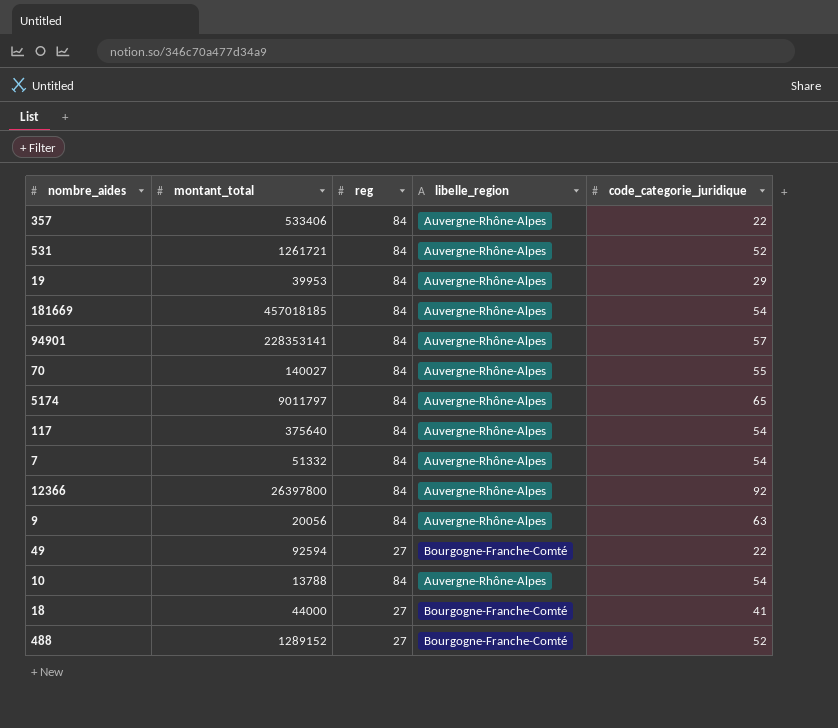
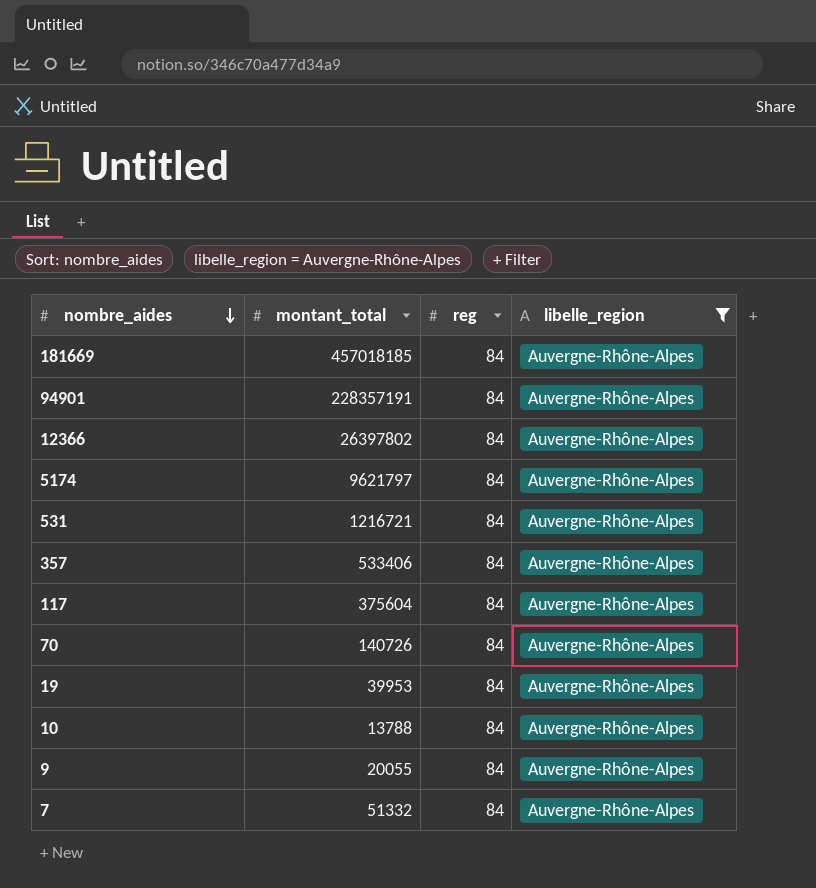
filter: none -> libelle_region = Auvergne-Rhône-Alpes
row order: none -> nombre_aides descending
column code_categorie_juridique | position: 5 -> none
94901 | montant_total: 228353141 -> 228357191
12366 | montant_total: 26397800 -> 26397802
5174 | montant_total: 9011797 -> 9621797
531 | montant_total: 1261721 -> 1216721
117 | montant_total: 375640 -> 375604
70 | montant_total: 140027 -> 140726
9 | montant_total: 20056 -> 20055

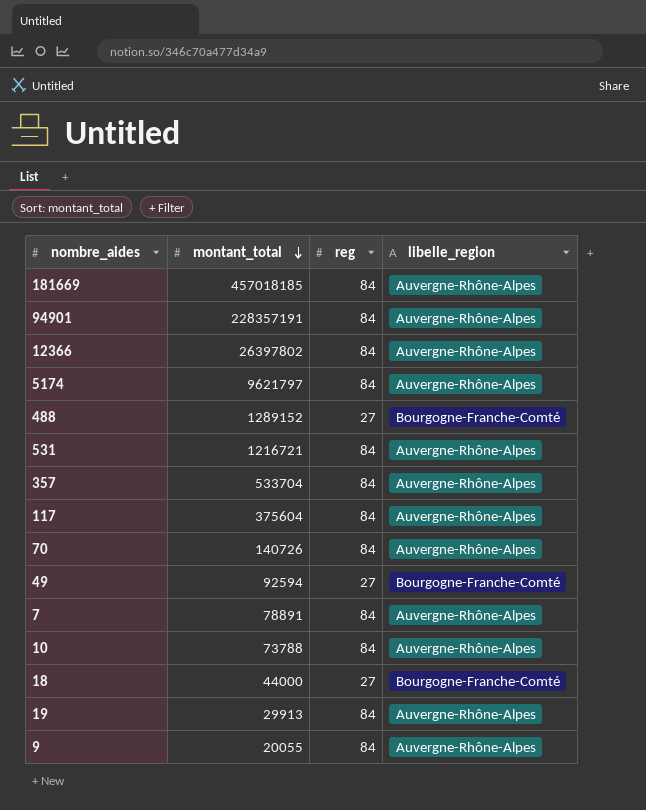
filter: libelle_region = Auvergne-Rhône-Alpes -> none
row order: nombre_aides descending -> montant_total descending
357 | montant_total: 533406 -> 533704
7 | montant_total: 51332 -> 78891
10 | montant_total: 13788 -> 73788
19 | montant_total: 39953 -> 29913

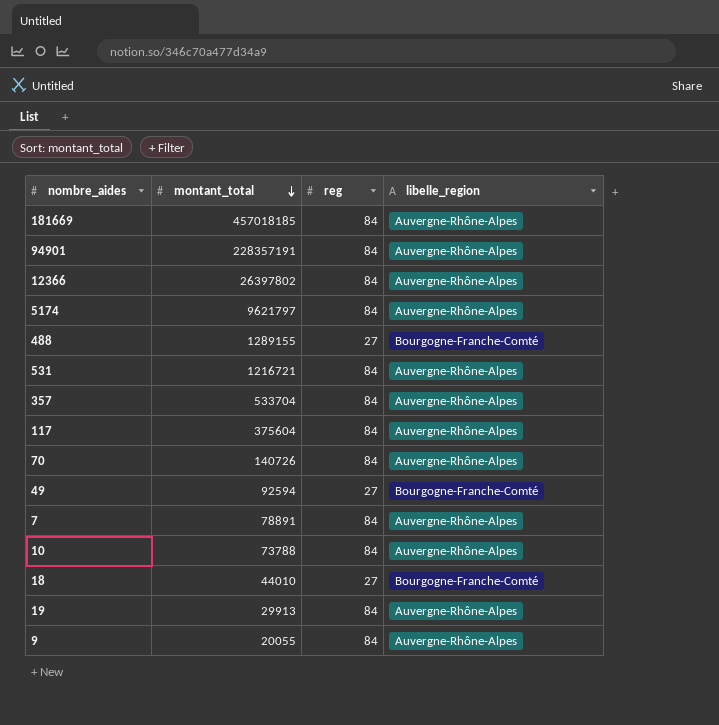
488 | montant_total: 1289152 -> 1289155
18 | montant_total: 44000 -> 44010

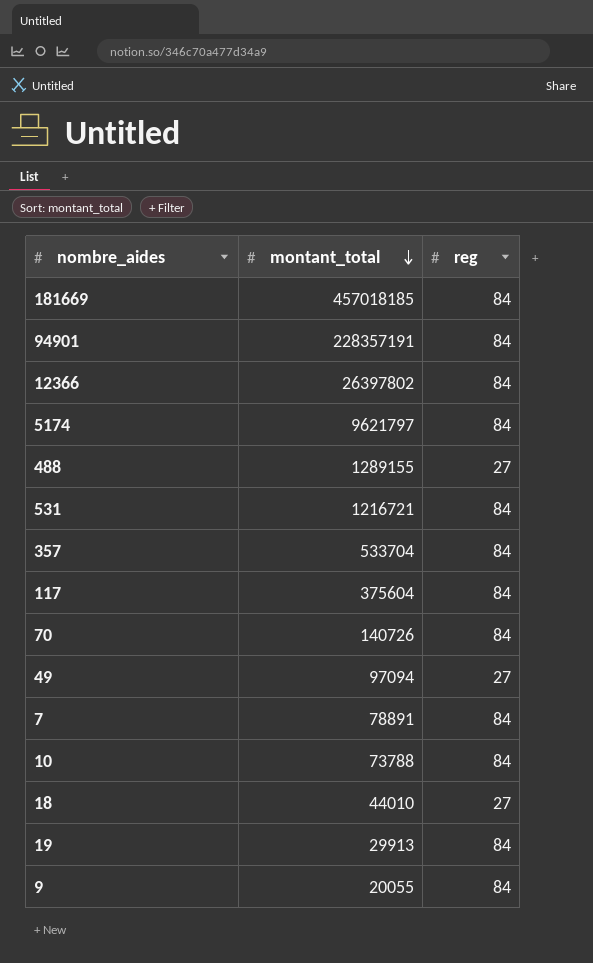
column libelle_region | position: 4 -> none
49 | montant_total: 92594 -> 97094

